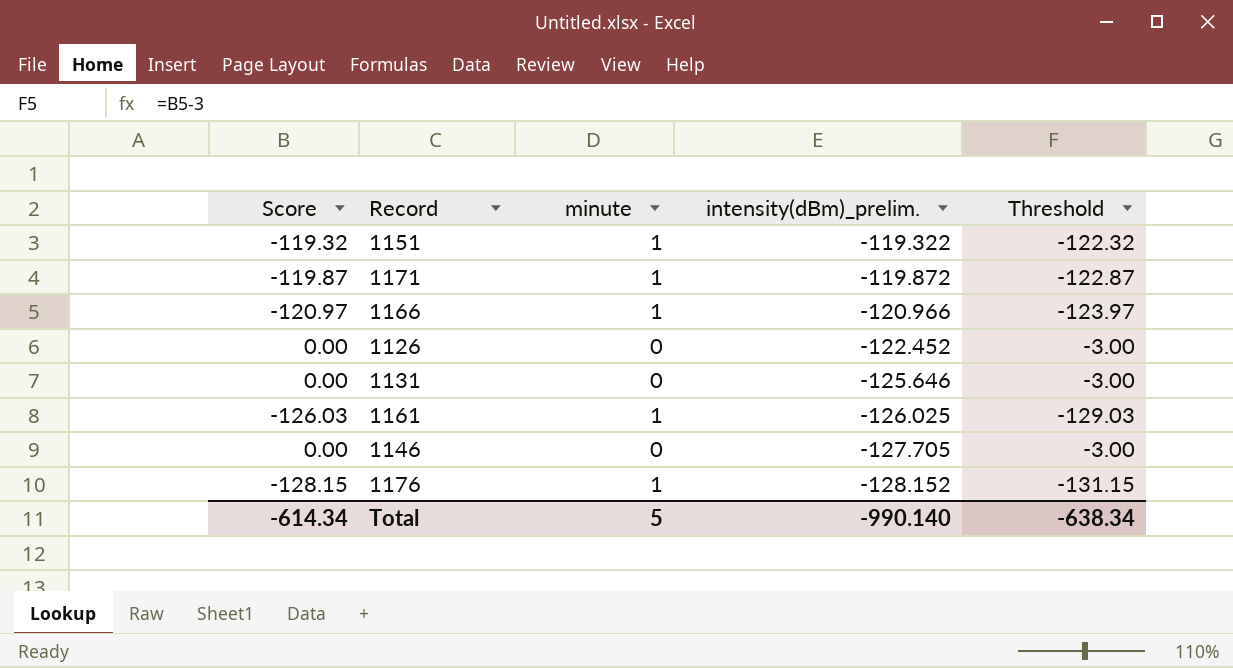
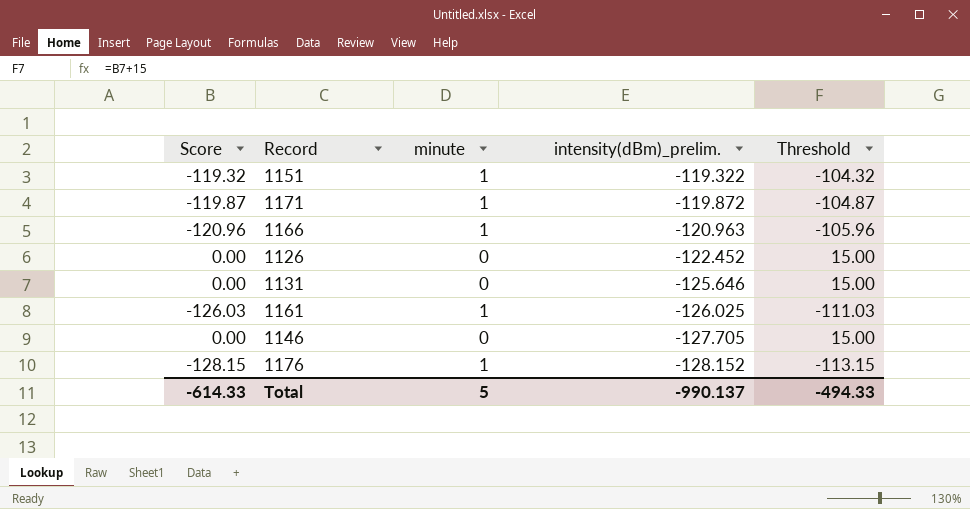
column Threshold | formula: [Score] - 3 -> [Score] + 15
1166 | Score: -120.97 -> -120.96
1166 | intensity(dBm)_prelim.: -120.966 -> -120.963
Total | Score: -614.34 -> -614.33
Total | intensity(dBm)_prelim.: -990.140 -> -990.137
Total | Threshold: -638.34 -> -494.33

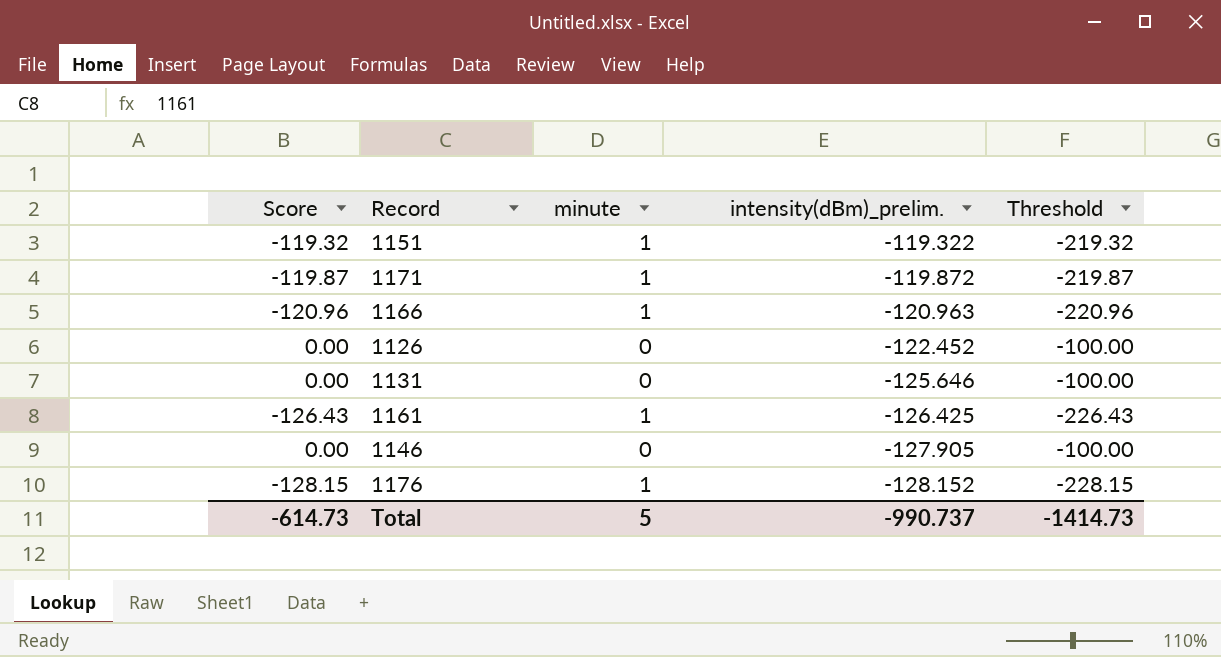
column Threshold | formula: [Score] + 15 -> [Score] - 100
1161 | Score: -126.03 -> -126.43
1161 | intensity(dBm)_prelim.: -126.025 -> -126.425
1146 | intensity(dBm)_prelim.: -127.705 -> -127.905
Total | Score: -614.33 -> -614.73
Total | intensity(dBm)_prelim.: -990.137 -> -990.737
Total | Threshold: -494.33 -> -1414.73

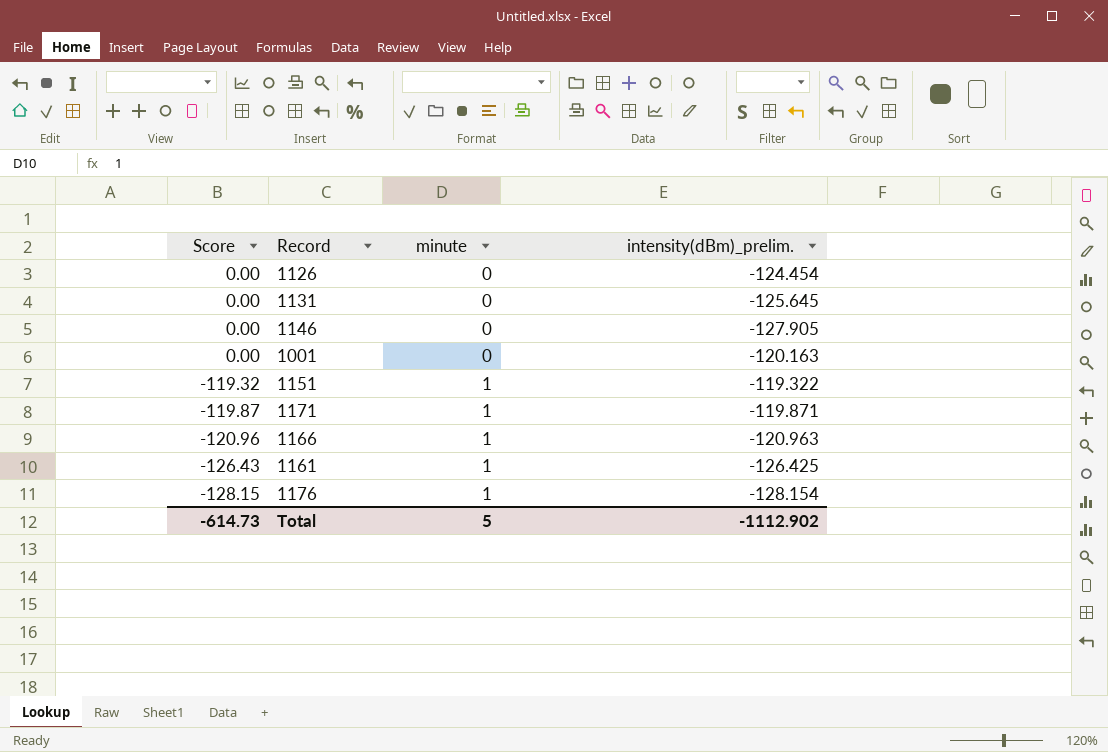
row order: intensity(dBm)_prelim. descending -> Score descending
column Threshold | formula: [Score] - 100 -> none
1126 | intensity(dBm)_prelim.: -122.452 -> -124.454
1131 | intensity(dBm)_prelim.: -125.646 -> -125.645
row 1001: none -> 0.00 | 0 | -120.163
1171 | intensity(dBm)_prelim.: -119.872 -> -119.871
1176 | intensity(dBm)_prelim.: -128.152 -> -128.154
Total | intensity(dBm)_prelim.: -990.737 -> -1112.902

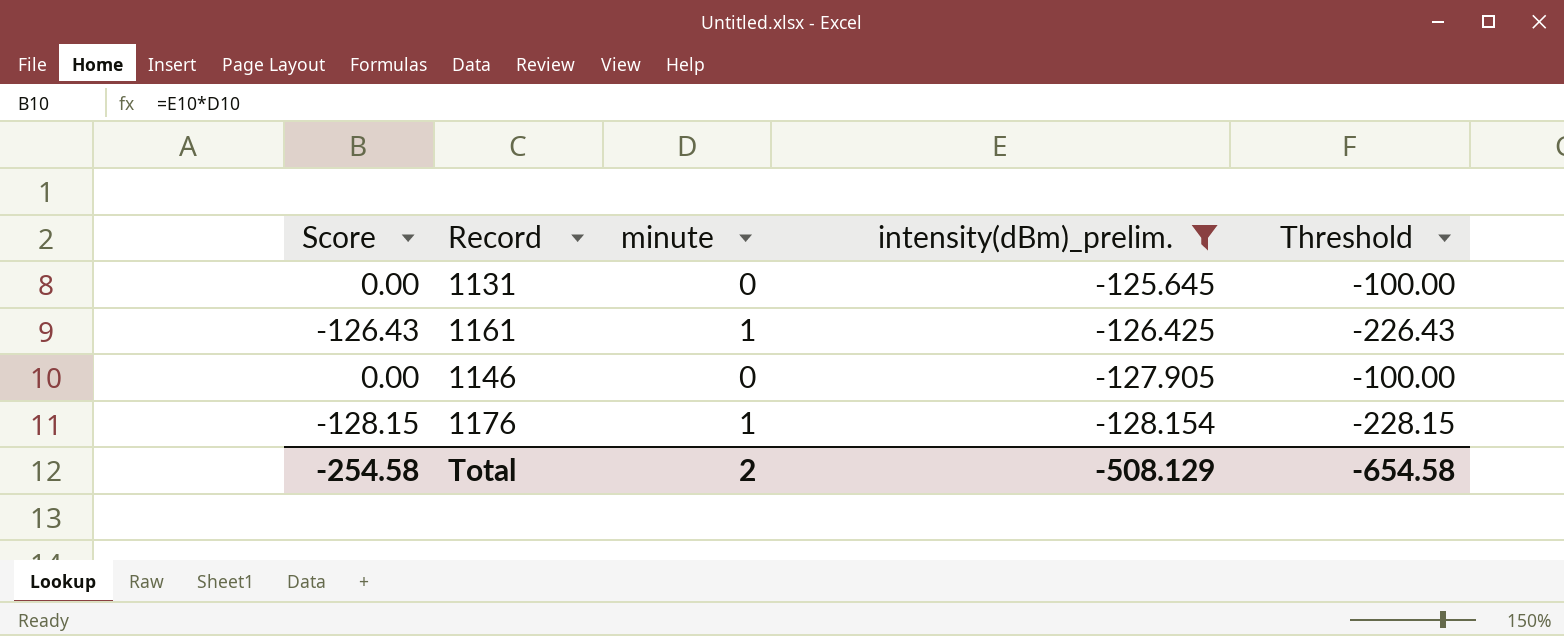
filter: none -> intensity(dBm)_prelim. <= -125.645
row order: Score descending -> intensity(dBm)_prelim. descending
column Threshold | formula: none -> [Score] - 100
Total | Score: -614.73 -> -254.58
Total | minute: 5 -> 2
Total | intensity(dBm)_prelim.: -1112.902 -> -508.129

